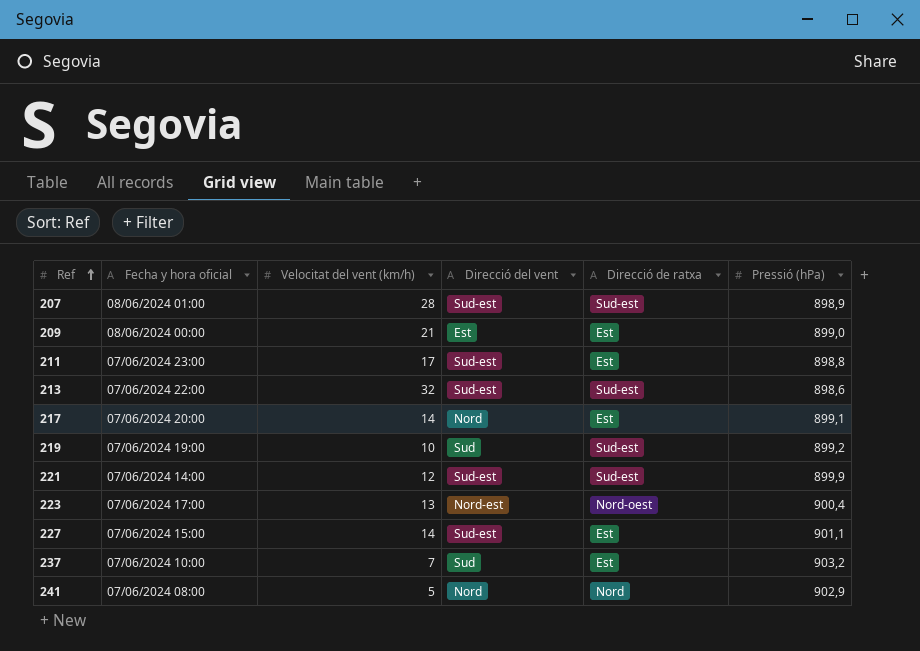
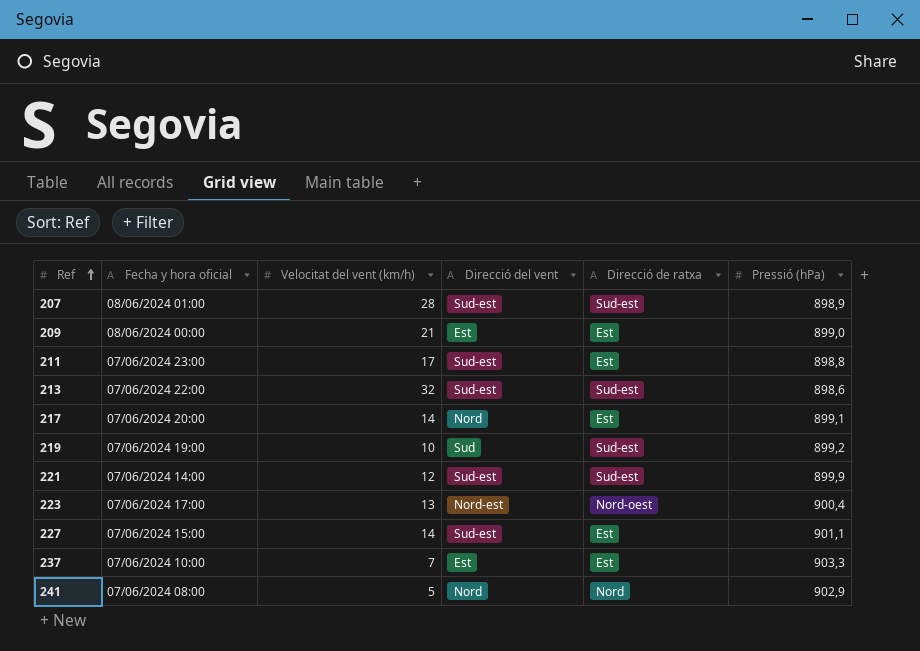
237 | Direcció del vent: Sud -> Est
237 | Pressió (hPa): 903,2 -> 903,3

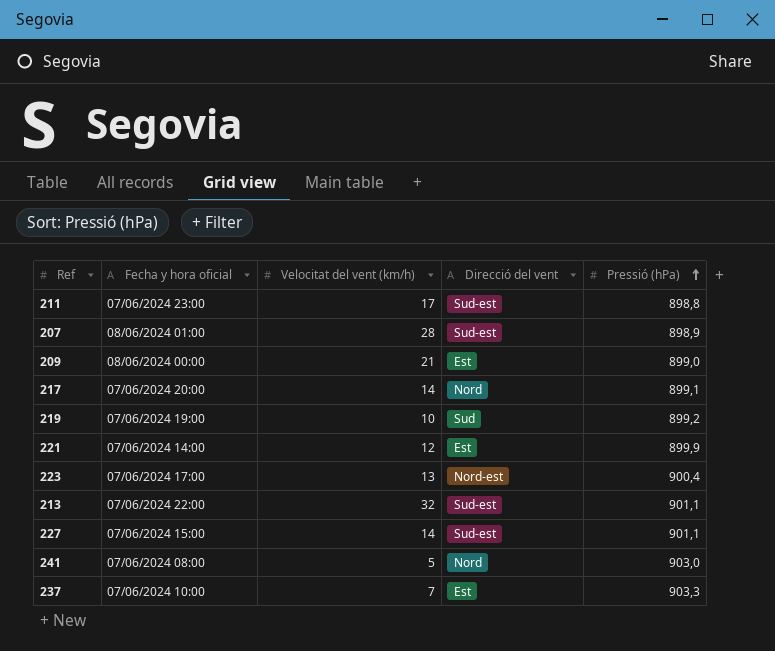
row order: Ref ascending -> Pressió (hPa) ascending
column Direcció de ratxa | position: 5 -> none
221 | Direcció del vent: Sud-est -> Est
213 | Pressió (hPa): 898,6 -> 901,1
241 | Pressió (hPa): 902,9 -> 903,0

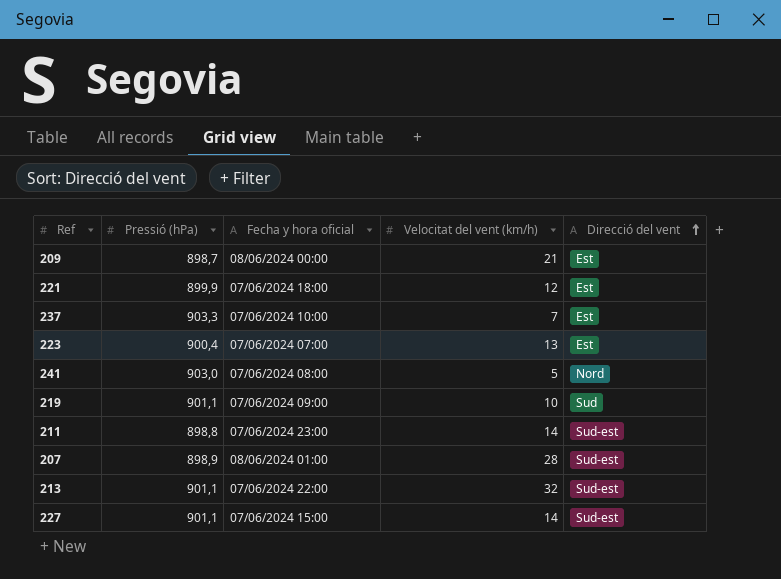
row order: Pressió (hPa) ascending -> Direcció del vent ascending
column Pressió (hPa) | position: 5 -> 2
row 217: 07/06/2024 20:00 | 14 | Nord | 899,1 -> none
209 | Pressió (hPa): 899,0 -> 898,7
221 | Fecha y hora oficial: 07/06/2024 14:00 -> 07/06/2024 18:00
223 | Fecha y hora oficial: 07/06/2024 17:00 -> 07/06/2024 07:00
223 | Direcció del vent: Nord-est -> Est
219 | Pressió (hPa): 899,2 -> 901,1
219 | Fecha y hora oficial: 07/06/2024 19:00 -> 07/06/2024 09:00
211 | Velocitat del vent (km/h): 17 -> 14

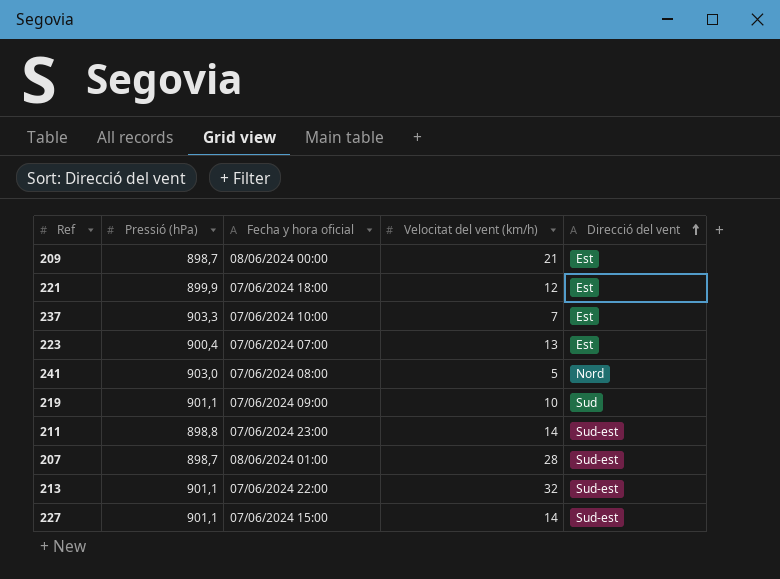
207 | Pressió (hPa): 898,9 -> 898,7

